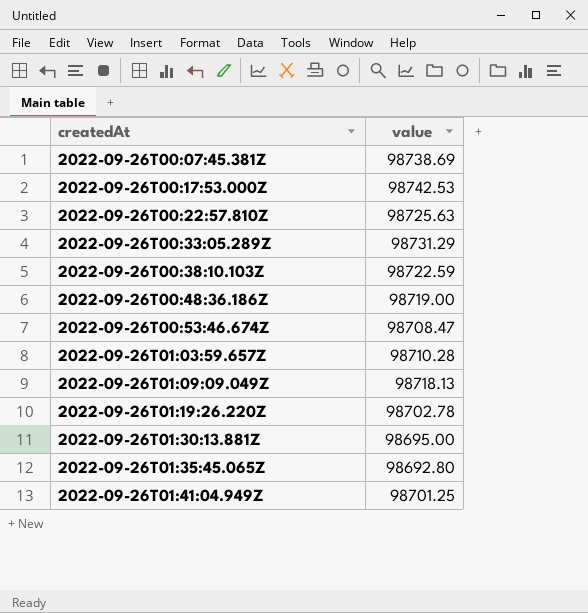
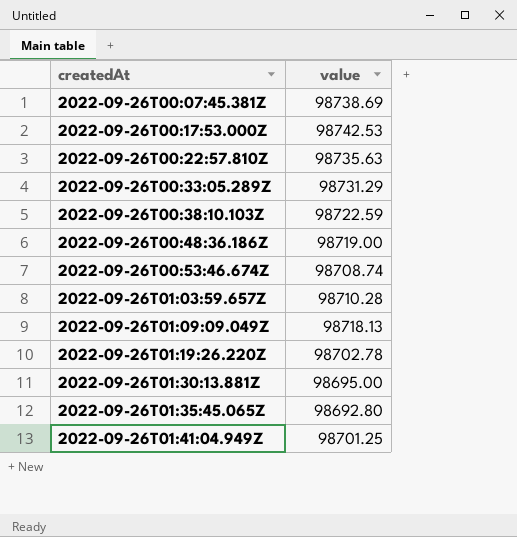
2022-09-26T00:22:57.810Z | value: 98725.63 -> 98735.63
2022-09-26T00:53:46.674Z | value: 98708.47 -> 98708.74

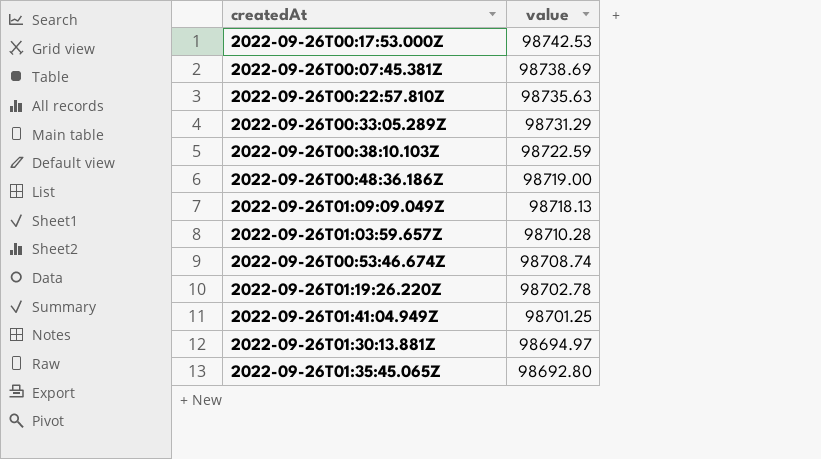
row order: createdAt ascending -> value descending
2022-09-26T01:30:13.881Z | value: 98695.00 -> 98694.97

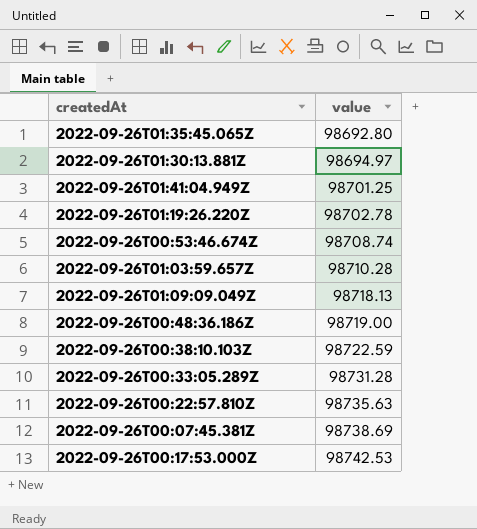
row order: value descending -> value ascending
2022-09-26T00:33:05.289Z | value: 98731.29 -> 98731.28

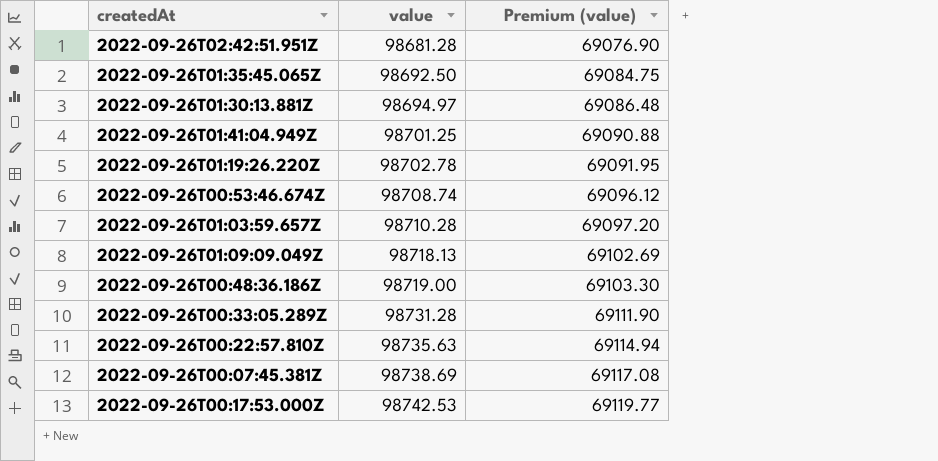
column Premium (value) | formula: none -> [value] * 0.7
row 2022-09-26T00:38:10.103Z: 98722.59 -> none
row 2022-09-26T02:42:51.951Z: none -> 98681.28 | 69076.90
2022-09-26T01:35:45.065Z | value: 98692.80 -> 98692.50

